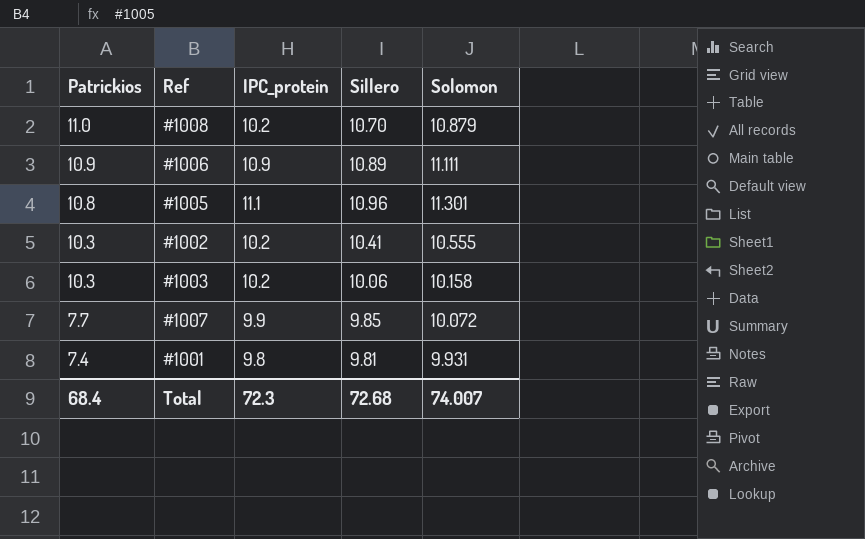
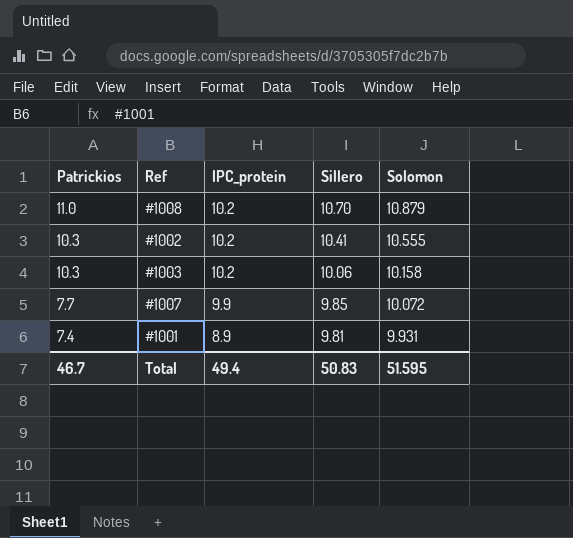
row #1006: 10.9 | 10.9 | 10.89 | 11.111 -> none
row #1005: 10.8 | 11.1 | 10.96 | 11.301 -> none
#1001 | IPC_protein: 9.8 -> 8.9
Total | Patrickios: 68.4 -> 46.7
Total | IPC_protein: 72.3 -> 49.4
Total | Sillero: 72.68 -> 50.83
Total | Solomon: 74.007 -> 51.595

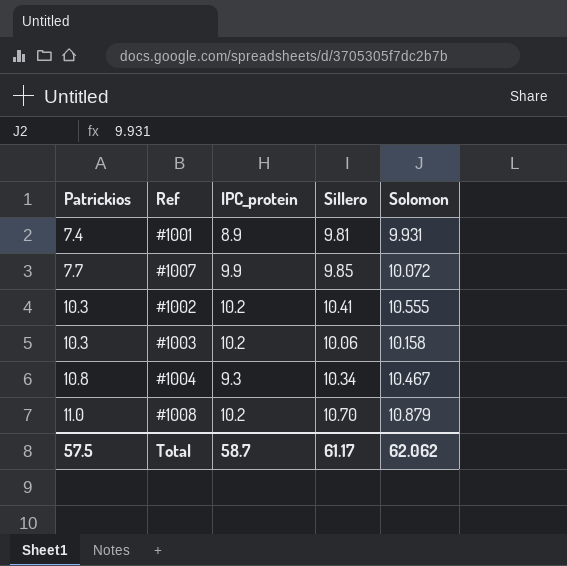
row order: Patrickios descending -> Patrickios ascending
row #1004: none -> 10.8 | 9.3 | 10.34 | 10.467
Total | Patrickios: 46.7 -> 57.5
Total | IPC_protein: 49.4 -> 58.7
Total | Sillero: 50.83 -> 61.17
Total | Solomon: 51.595 -> 62.062

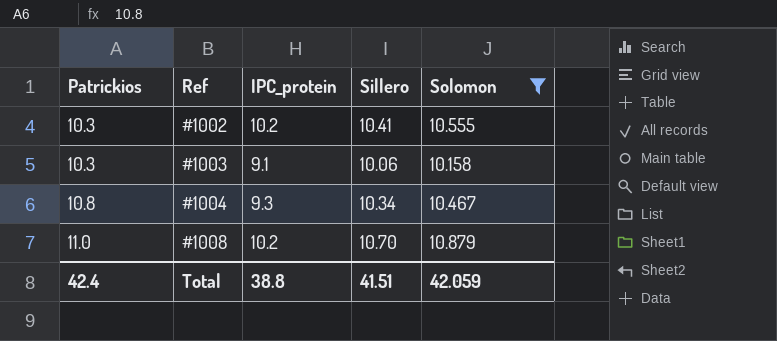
filter: none -> Solomon >= 10.158
#1003 | IPC_protein: 10.2 -> 9.1
Total | Patrickios: 57.5 -> 42.4
Total | IPC_protein: 58.7 -> 38.8
Total | Sillero: 61.17 -> 41.51
Total | Solomon: 62.062 -> 42.059

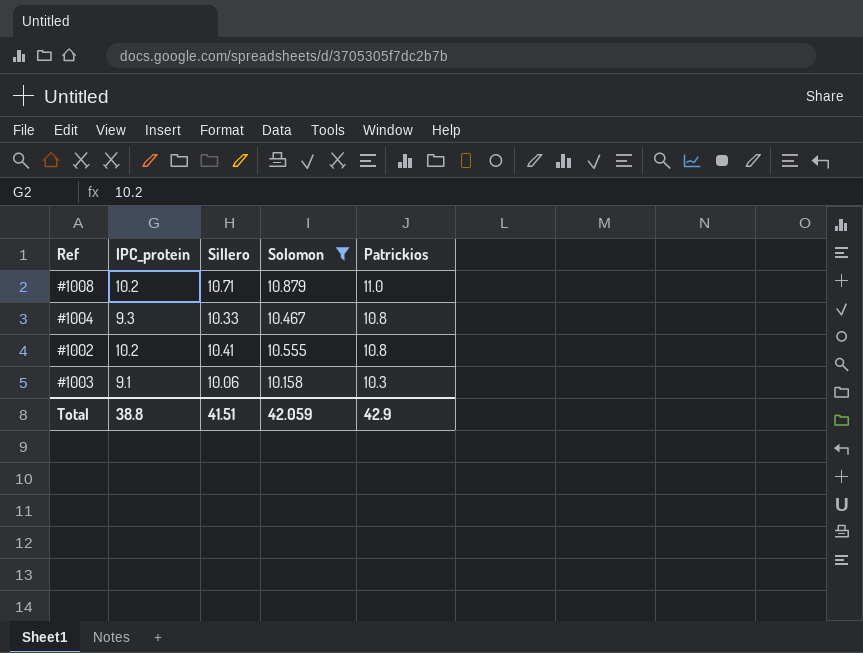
row order: Patrickios ascending -> Patrickios descending
column Patrickios | position: 1 -> 5
#1008 | Sillero: 10.70 -> 10.71
#1004 | Sillero: 10.34 -> 10.33
#1002 | Patrickios: 10.3 -> 10.8
Total | Patrickios: 42.4 -> 42.9

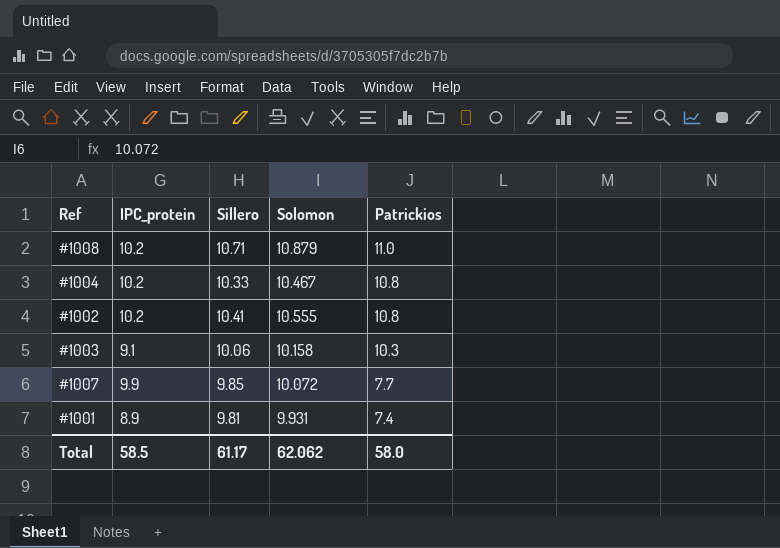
filter: Solomon >= 10.158 -> none
#1004 | IPC_protein: 9.3 -> 10.2
Total | IPC_protein: 38.8 -> 58.5
Total | Sillero: 41.51 -> 61.17
Total | Solomon: 42.059 -> 62.062
Total | Patrickios: 42.9 -> 58.0

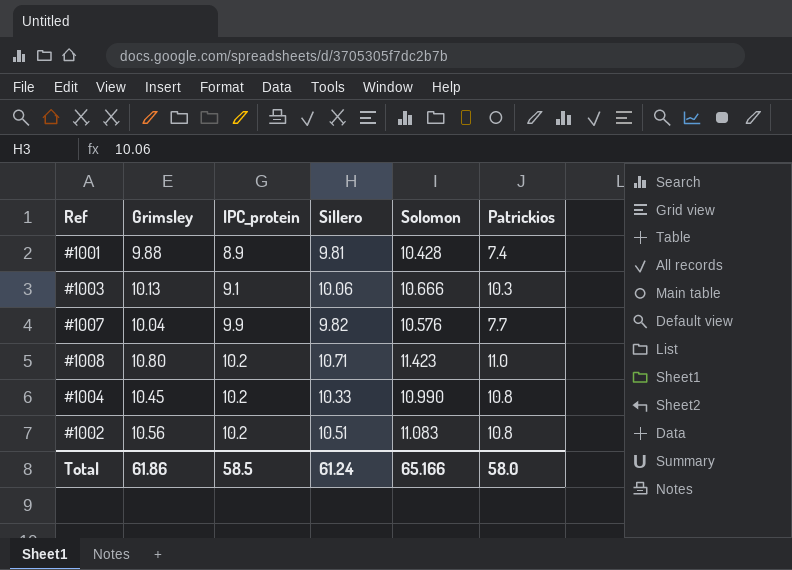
row order: Patrickios descending -> IPC_protein ascending
column Grimsley | position: none -> 2
#1001 | Solomon: 9.931 -> 10.428
#1003 | Solomon: 10.158 -> 10.666
#1007 | Sillero: 9.85 -> 9.82
#1007 | Solomon: 10.072 -> 10.576
#1008 | Solomon: 10.879 -> 11.423
#1004 | Solomon: 10.467 -> 10.990
#1002 | Sillero: 10.41 -> 10.51
#1002 | Solomon: 10.555 -> 11.083
Total | Sillero: 61.17 -> 61.24
Total | Solomon: 62.062 -> 65.166

